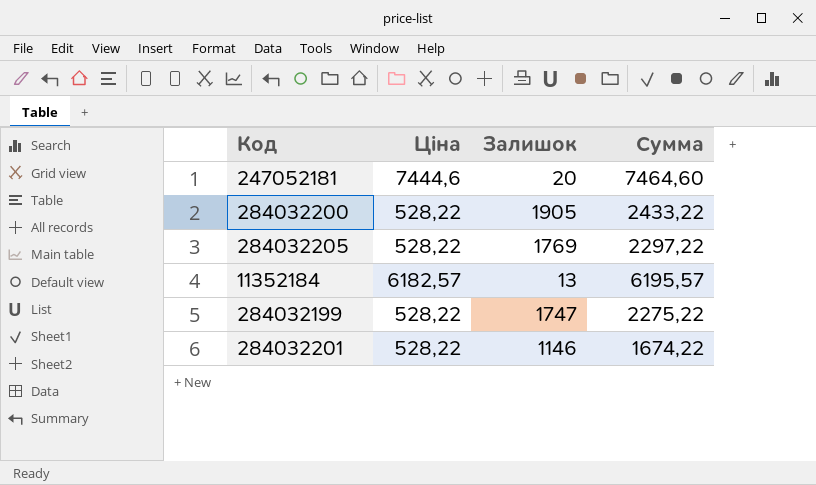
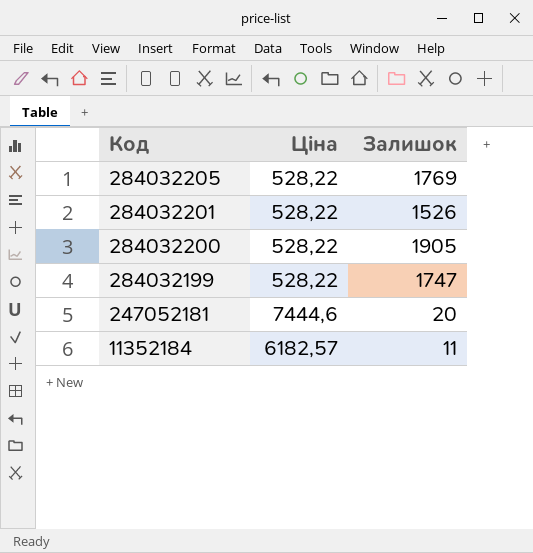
row order: none -> Код descending
column Сумма | formula: [Ціна] + [Залишок] -> none
284032201 | Залишок: 1146 -> 1526
11352184 | Залишок: 13 -> 11

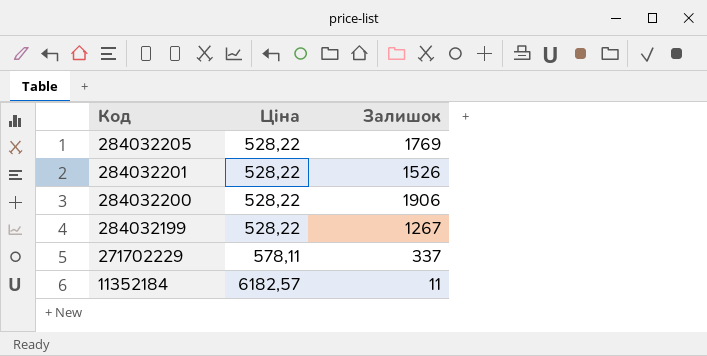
row 247052181: 7444,6 | 20 -> none
284032200 | Залишок: 1905 -> 1906
284032199 | Залишок: 1747 -> 1267
row 271702229: none -> 578,11 | 337

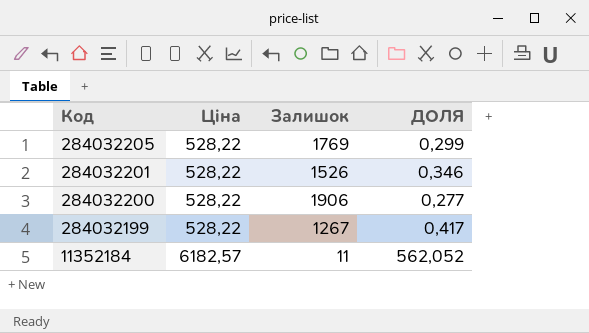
column ДОЛЯ | formula: none -> [Ціна] / [Залишок]
row 271702229: 578,11 | 337 -> none

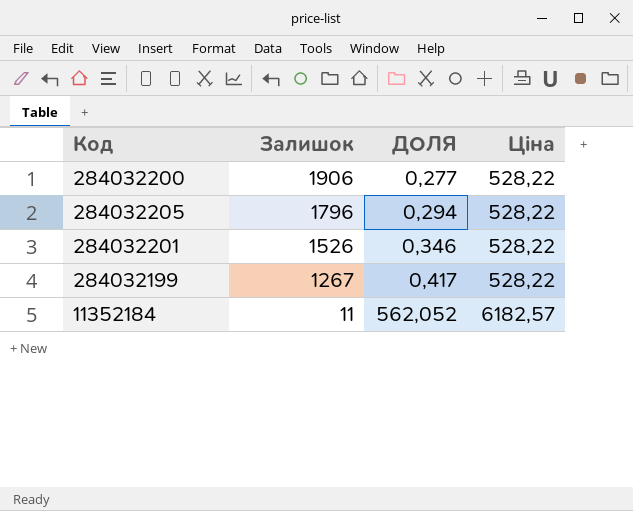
row order: Код descending -> Залишок descending
column Ціна | position: 2 -> 4
284032205 | Залишок: 1769 -> 1796
284032205 | ДОЛЯ: 0,299 -> 0,294

